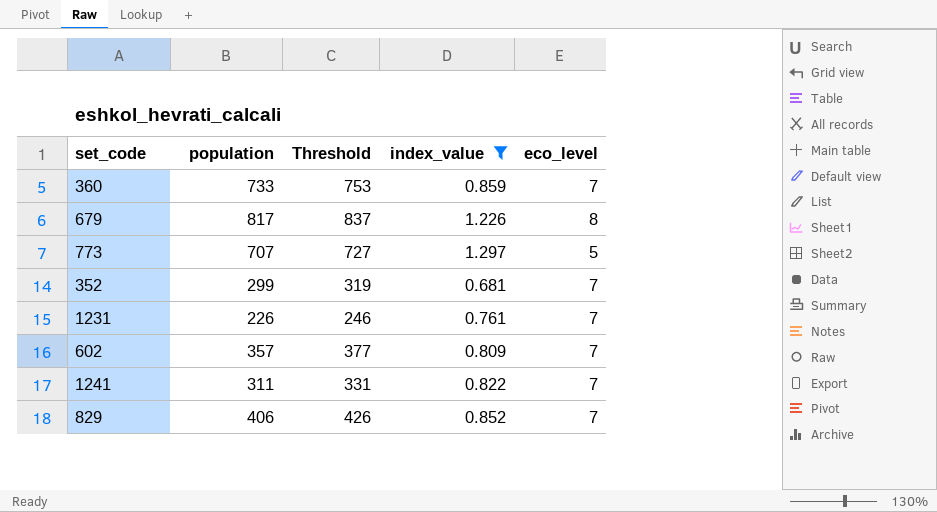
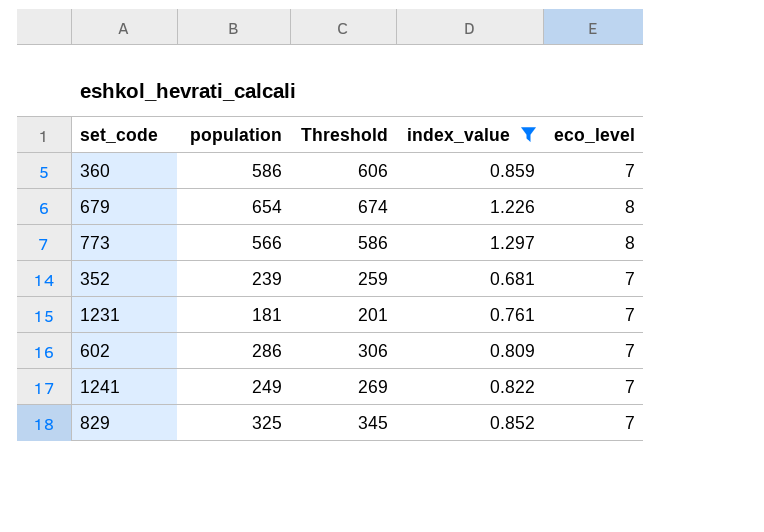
360 | population: 733 -> 586
360 | Threshold: 753 -> 606
679 | population: 817 -> 654
679 | Threshold: 837 -> 674
773 | population: 707 -> 566
773 | Threshold: 727 -> 586
773 | eco_level: 5 -> 8
352 | population: 299 -> 239
352 | Threshold: 319 -> 259
1231 | population: 226 -> 181
1231 | Threshold: 246 -> 201
602 | population: 357 -> 286
602 | Threshold: 377 -> 306
1241 | population: 311 -> 249
1241 | Threshold: 331 -> 269
829 | population: 406 -> 325
829 | Threshold: 426 -> 345

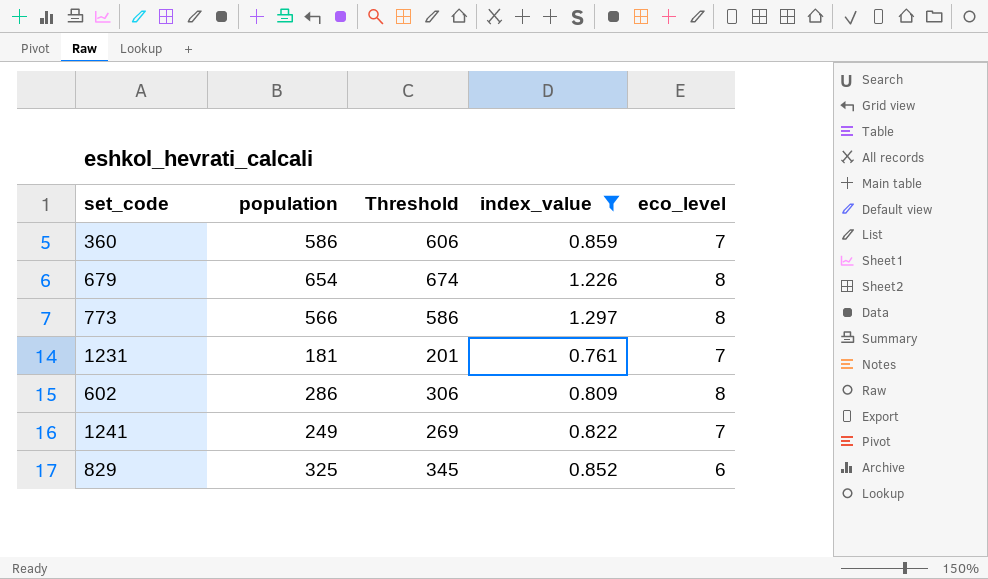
row 352: 239 | 259 | 0.681 | 7 -> none
602 | eco_level: 7 -> 8
829 | eco_level: 7 -> 6

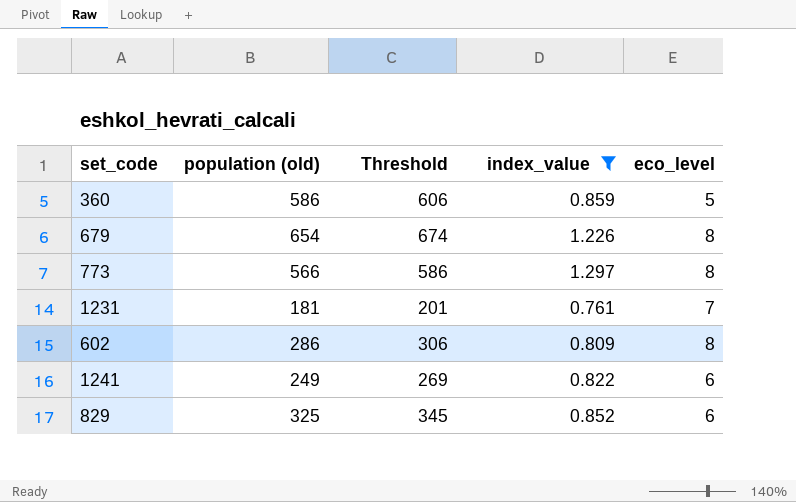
column name: population -> population (old)
360 | eco_level: 7 -> 5
1241 | eco_level: 7 -> 6

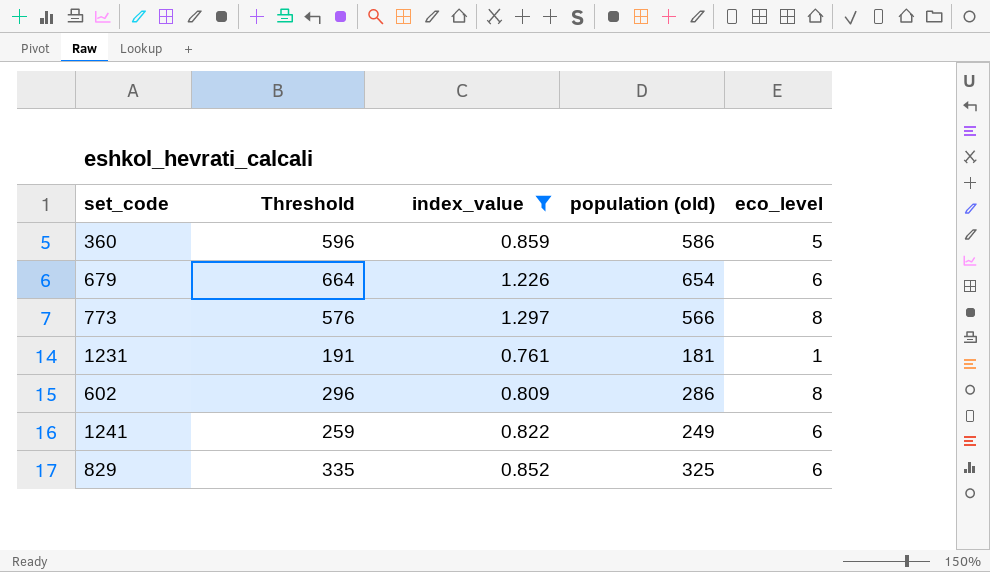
column Threshold | formula: [population (old)] + 20 -> [population (old)] + 10
column population (old) | position: 2 -> 4
679 | eco_level: 8 -> 6
1231 | eco_level: 7 -> 1

